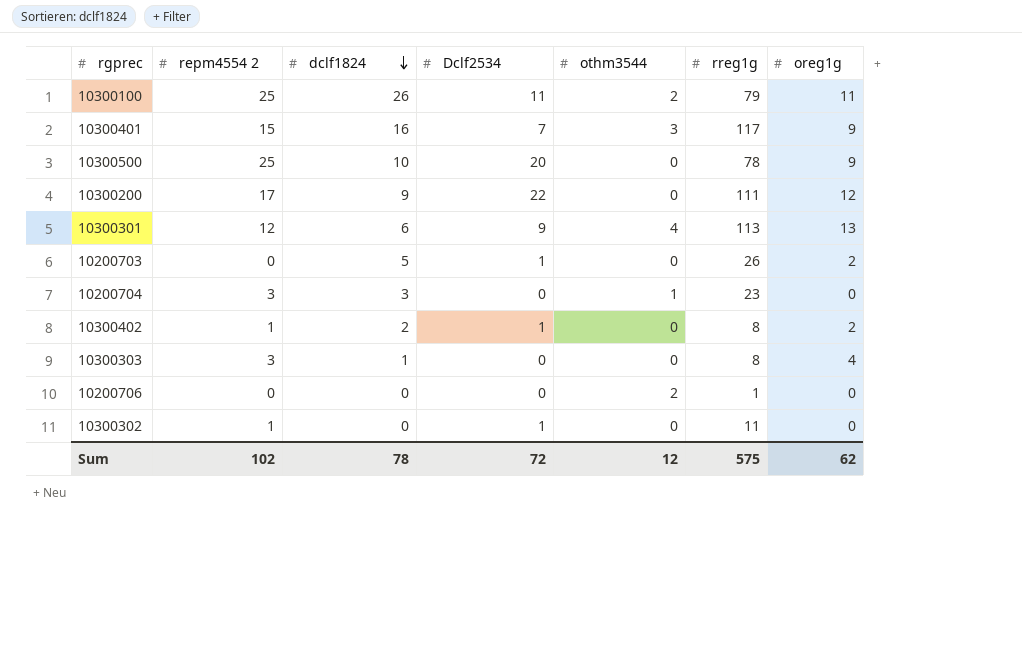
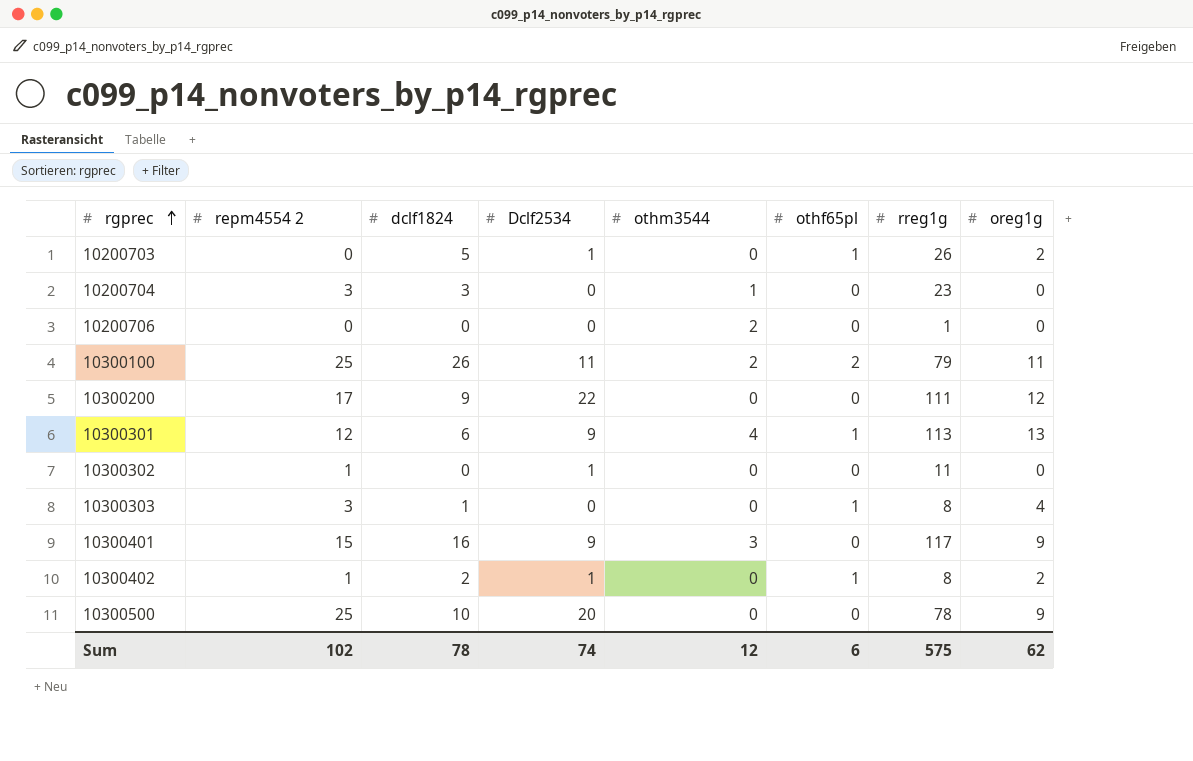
row order: dclf1824 descending -> rgprec ascending
column othf65pl | position: none -> 6
10300401 | Dclf2534: 7 -> 9
Sum | Dclf2534: 72 -> 74

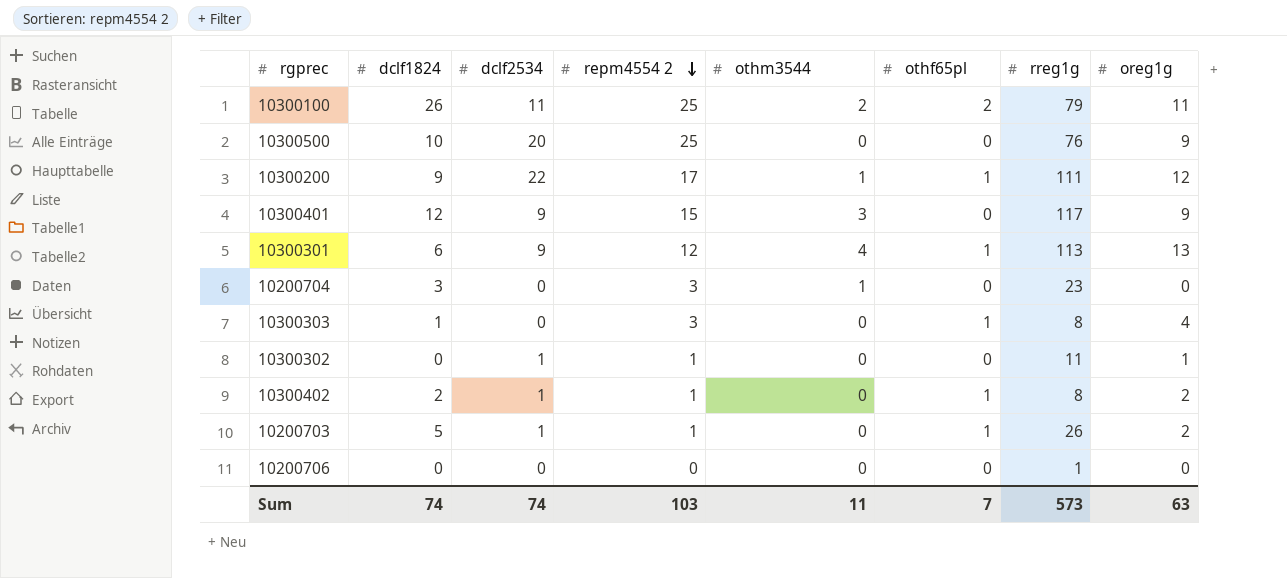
row order: rgprec ascending -> repm4554 2 descending
column name: Dclf2534 -> dclf2534
column repm4554 2 | position: 2 -> 4
10300500 | rreg1g: 78 -> 76
10300200 | othm3544: 0 -> 1
10300200 | othf65pl: 0 -> 1
10300401 | dclf1824: 16 -> 12
10300302 | oreg1g: 0 -> 1
10200703 | repm4554 2: 0 -> 1
10200706 | othm3544: 2 -> 0
Sum | dclf1824: 78 -> 74
Sum | repm4554 2: 102 -> 103
Sum | othm3544: 12 -> 11
Sum | othf65pl: 6 -> 7
Sum | rreg1g: 575 -> 573
Sum | oreg1g: 62 -> 63

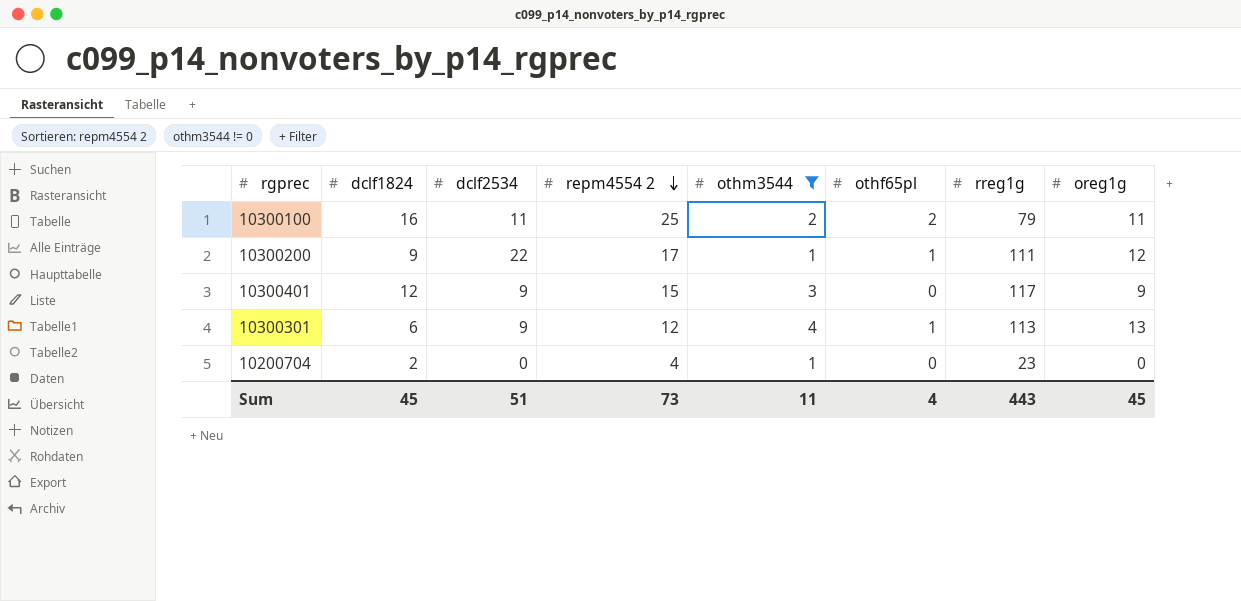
filter: none -> othm3544 != 0
10300100 | dclf1824: 26 -> 16
10200704 | dclf1824: 3 -> 2
10200704 | repm4554 2: 3 -> 4
Sum | dclf1824: 74 -> 45
Sum | dclf2534: 74 -> 51
Sum | repm4554 2: 103 -> 73
Sum | othf65pl: 7 -> 4
Sum | rreg1g: 573 -> 443
Sum | oreg1g: 63 -> 45

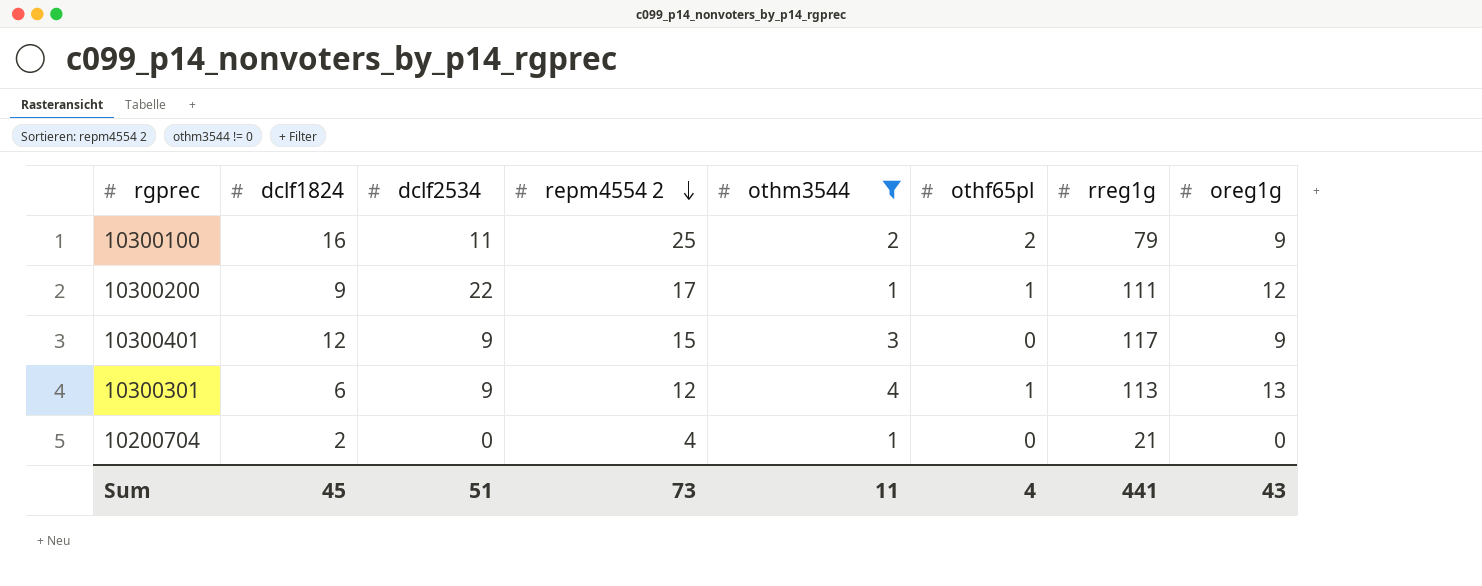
10300100 | oreg1g: 11 -> 9
10200704 | rreg1g: 23 -> 21
Sum | rreg1g: 443 -> 441
Sum | oreg1g: 45 -> 43

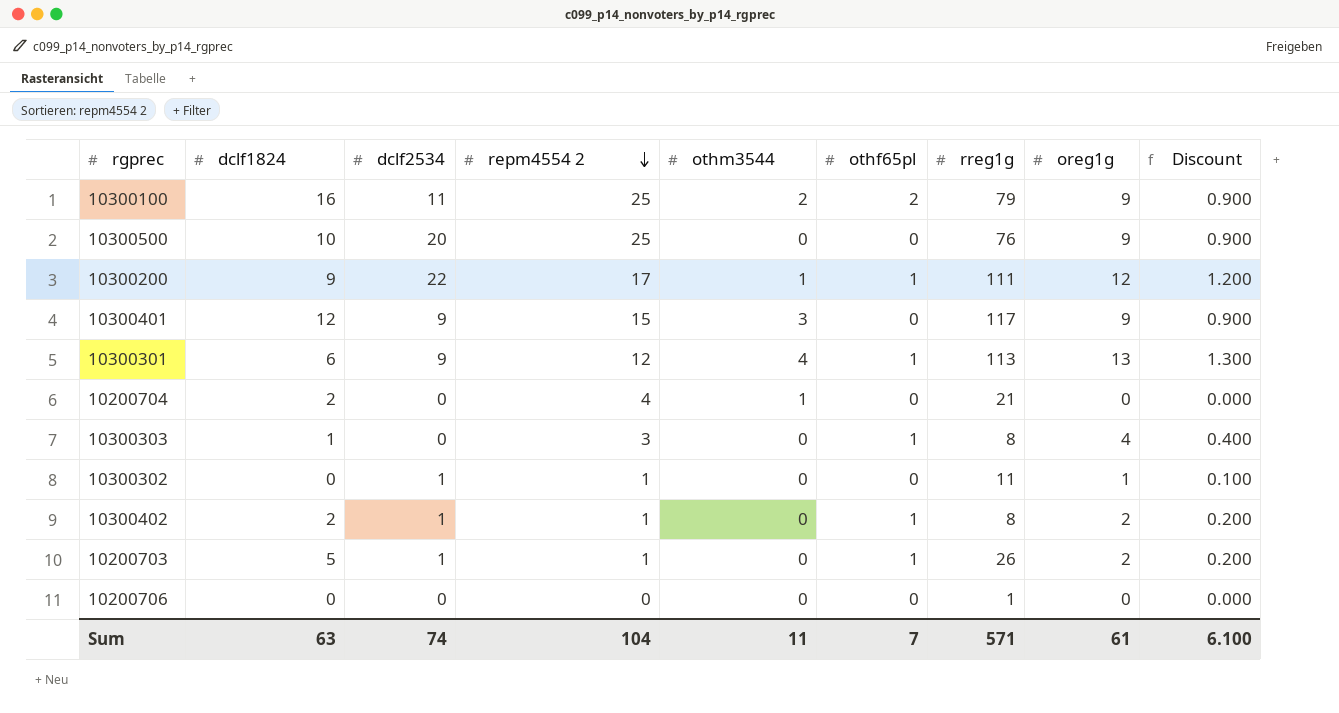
filter: othm3544 != 0 -> none
column Discount | formula: none -> [oreg1g] * 0.1
Sum | dclf1824: 45 -> 63
Sum | dclf2534: 51 -> 74
Sum | repm4554 2: 73 -> 104
Sum | othf65pl: 4 -> 7
Sum | rreg1g: 441 -> 571
Sum | oreg1g: 43 -> 61

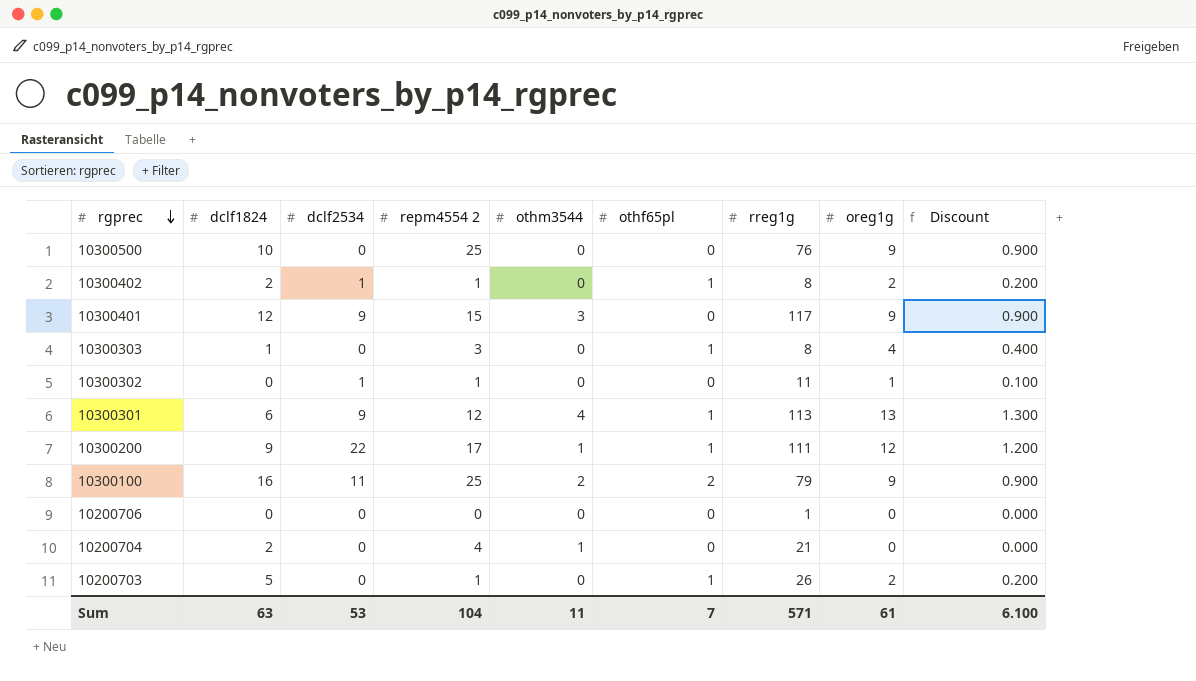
row order: repm4554 2 descending -> rgprec descending
10300500 | dclf2534: 20 -> 0
10200703 | dclf2534: 1 -> 0
Sum | dclf2534: 74 -> 53

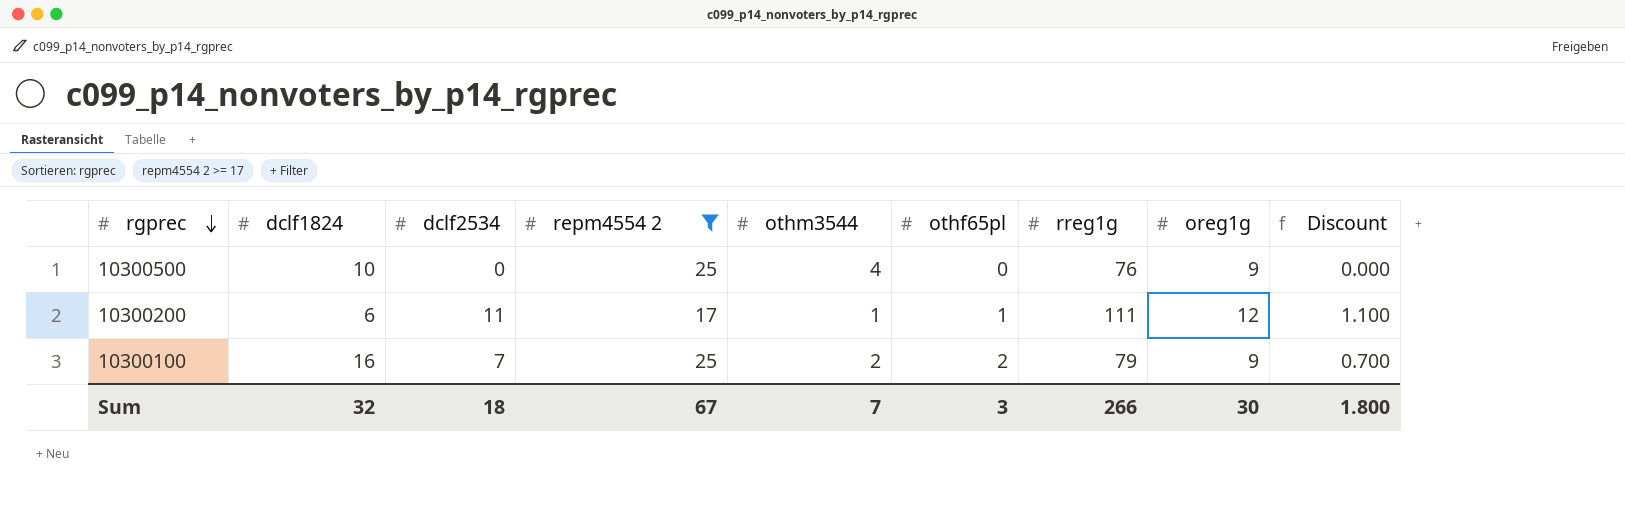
filter: none -> repm4554 2 >= 17
column Discount | formula: [oreg1g] * 0.1 -> [dclf2534] * 0.1
10300500 | othm3544: 0 -> 4
10300200 | dclf1824: 9 -> 6
10300200 | dclf2534: 22 -> 11
10300100 | dclf2534: 11 -> 7
Sum | dclf1824: 63 -> 32
Sum | dclf2534: 53 -> 18
Sum | repm4554 2: 104 -> 67
Sum | othm3544: 11 -> 7
Sum | othf65pl: 7 -> 3
Sum | rreg1g: 571 -> 266
Sum | oreg1g: 61 -> 30
Sum | Discount: 6.100 -> 1.800

